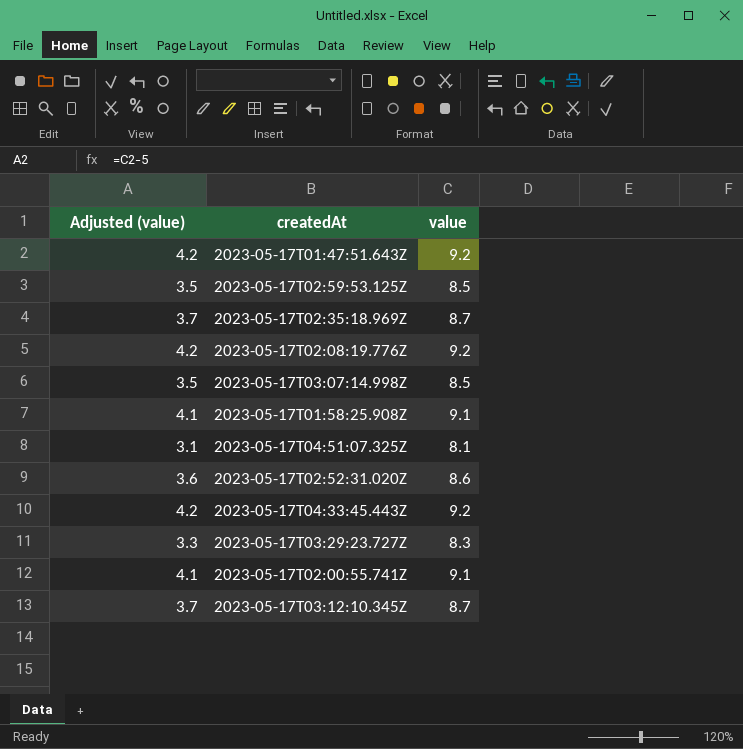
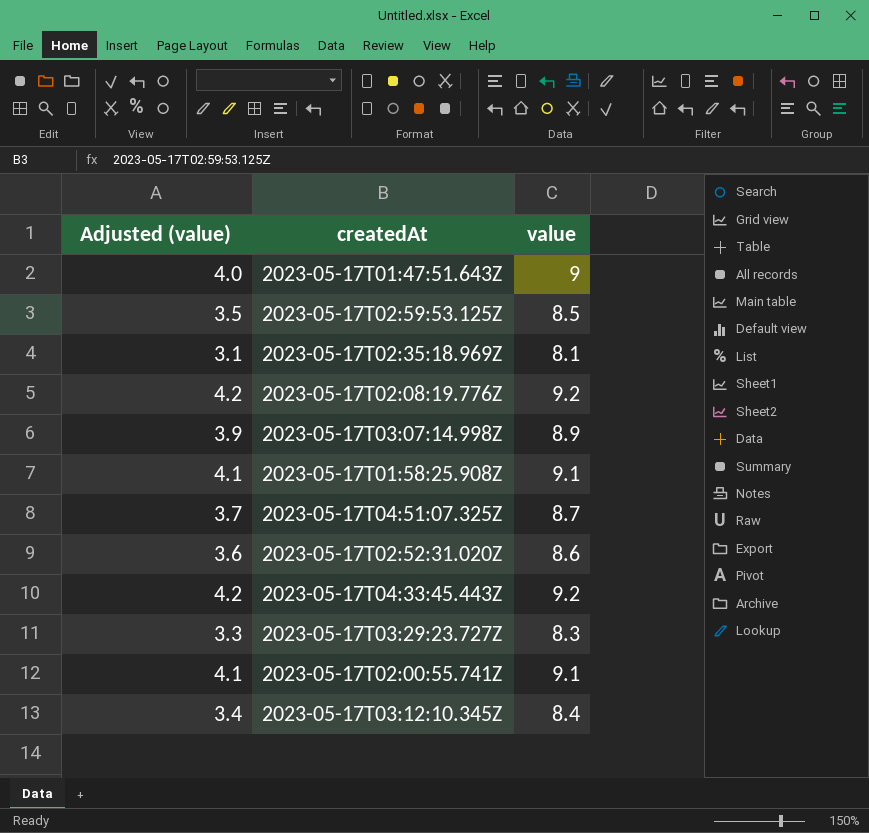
2023-05-17T01:47:51.643Z | Adjusted (value): 4.2 -> 4.0
2023-05-17T01:47:51.643Z | value: 9.2 -> 9
2023-05-17T02:35:18.969Z | Adjusted (value): 3.7 -> 3.1
2023-05-17T02:35:18.969Z | value: 8.7 -> 8.1
2023-05-17T03:07:14.998Z | Adjusted (value): 3.5 -> 3.9
2023-05-17T03:07:14.998Z | value: 8.5 -> 8.9
2023-05-17T04:51:07.325Z | Adjusted (value): 3.1 -> 3.7
2023-05-17T04:51:07.325Z | value: 8.1 -> 8.7
2023-05-17T03:12:10.345Z | Adjusted (value): 3.7 -> 3.4
2023-05-17T03:12:10.345Z | value: 8.7 -> 8.4

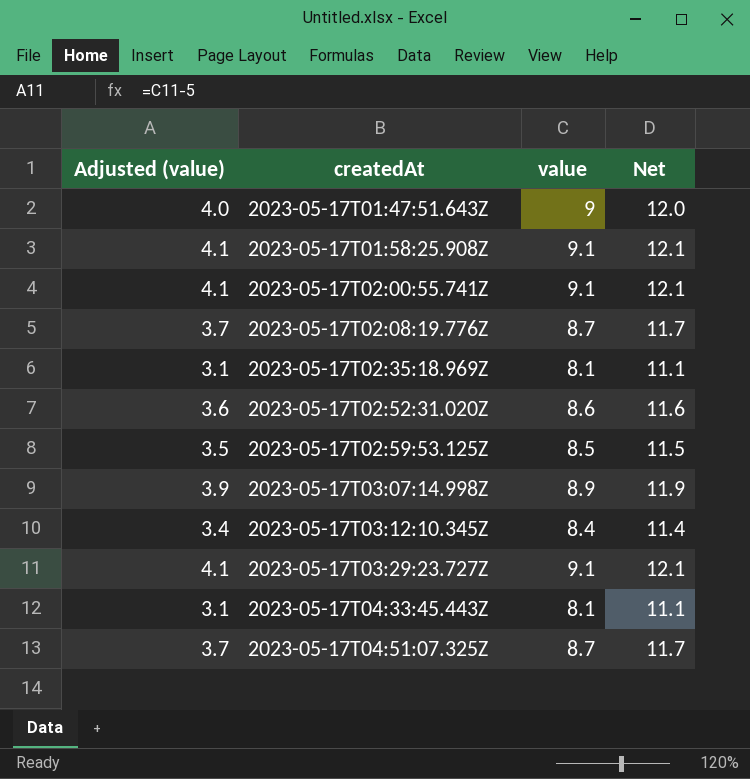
row order: none -> createdAt ascending
column Net | formula: none -> [value] + 3
2023-05-17T02:08:19.776Z | Adjusted (value): 4.2 -> 3.7
2023-05-17T02:08:19.776Z | value: 9.2 -> 8.7
2023-05-17T03:29:23.727Z | Adjusted (value): 3.3 -> 4.1
2023-05-17T03:29:23.727Z | value: 8.3 -> 9.1
2023-05-17T04:33:45.443Z | Adjusted (value): 4.2 -> 3.1
2023-05-17T04:33:45.443Z | value: 9.2 -> 8.1

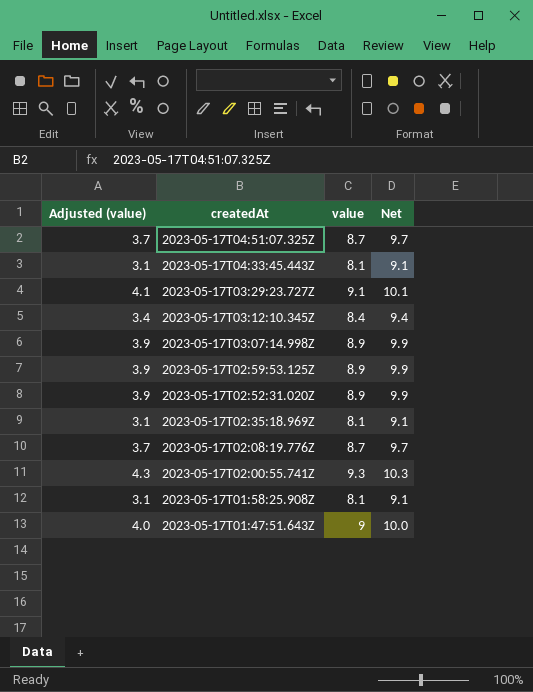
row order: createdAt ascending -> createdAt descending
column Net | formula: [value] + 3 -> [value] + 1
2023-05-17T02:59:53.125Z | Adjusted (value): 3.5 -> 3.9
2023-05-17T02:59:53.125Z | value: 8.5 -> 8.9
2023-05-17T02:52:31.020Z | Adjusted (value): 3.6 -> 3.9
2023-05-17T02:52:31.020Z | value: 8.6 -> 8.9
2023-05-17T02:00:55.741Z | Adjusted (value): 4.1 -> 4.3
2023-05-17T02:00:55.741Z | value: 9.1 -> 9.3
2023-05-17T01:58:25.908Z | Adjusted (value): 4.1 -> 3.1
2023-05-17T01:58:25.908Z | value: 9.1 -> 8.1

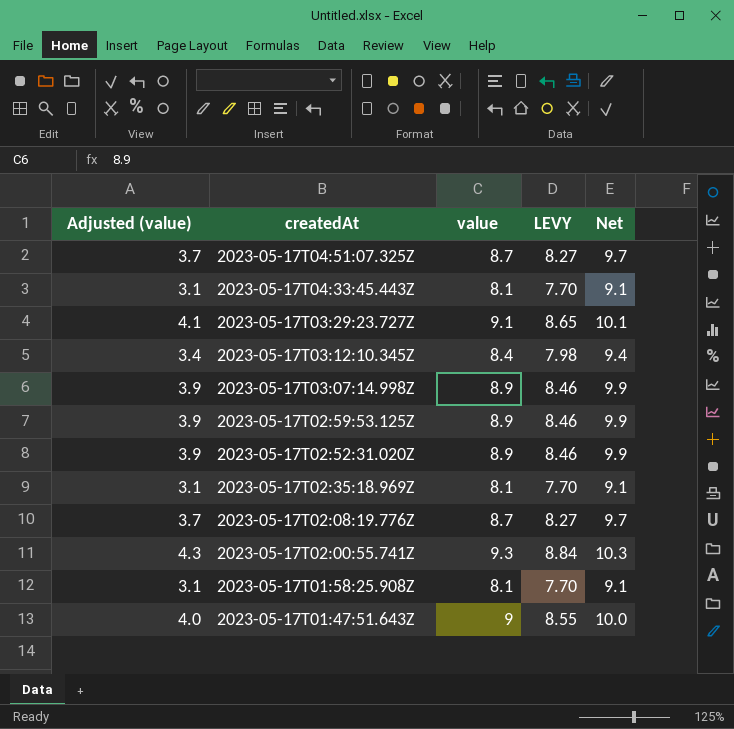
column LEVY | formula: none -> [value] * 0.95

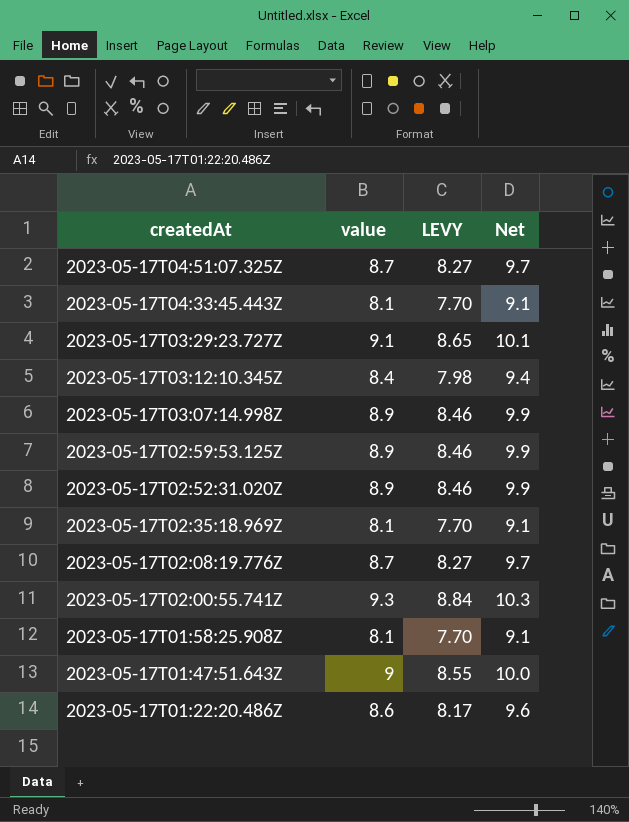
column Adjusted (value) | formula: [value] - 5 -> none
row 2023-05-17T01:22:20.486Z: none -> 8.6 | 8.17 | 9.6

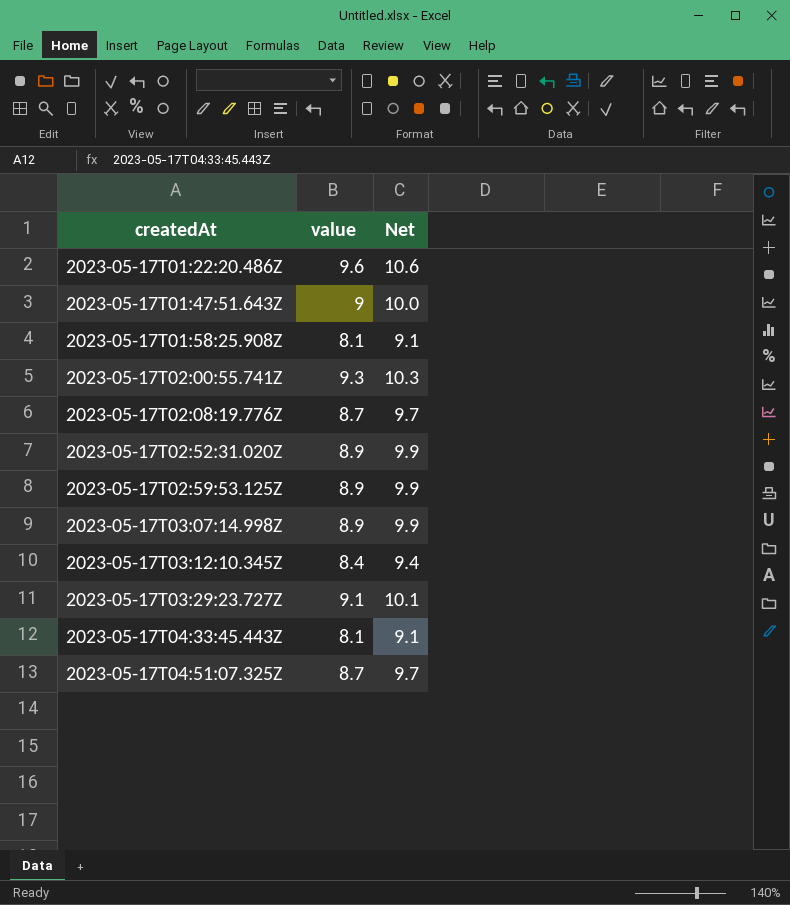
row order: createdAt descending -> createdAt ascending
column LEVY | formula: [value] * 0.95 -> none
row 2023-05-17T02:35:18.969Z: 8.1 | 7.70 | 9.1 -> none
2023-05-17T01:22:20.486Z | value: 8.6 -> 9.6
2023-05-17T01:22:20.486Z | Net: 9.6 -> 10.6

